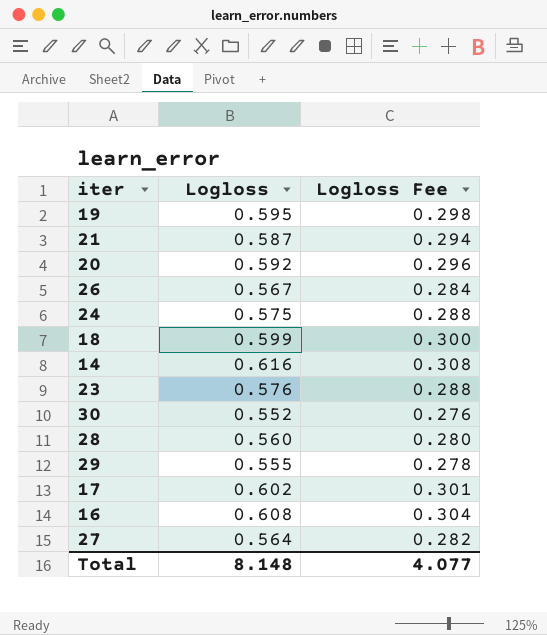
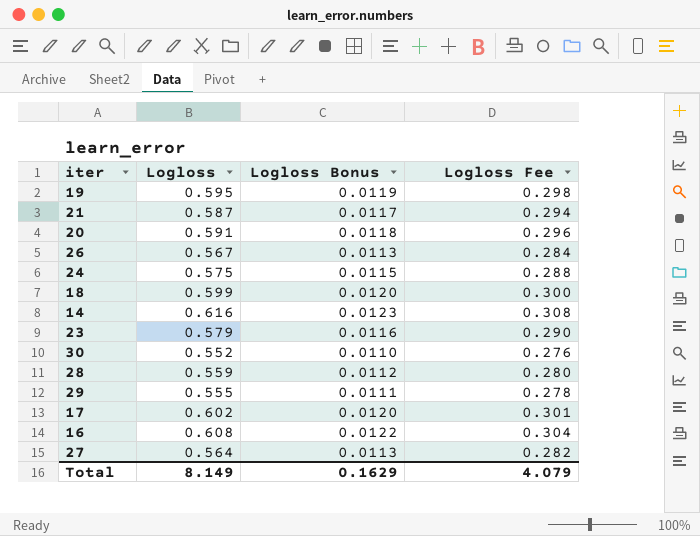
column Logloss Bonus | formula: none -> [Logloss] * 0.02
20 | Logloss: 0.592 -> 0.591
23 | Logloss: 0.576 -> 0.579
23 | Logloss Fee: 0.288 -> 0.290
28 | Logloss: 0.560 -> 0.559
Total | Logloss: 8.148 -> 8.149
Total | Logloss Fee: 4.077 -> 4.079

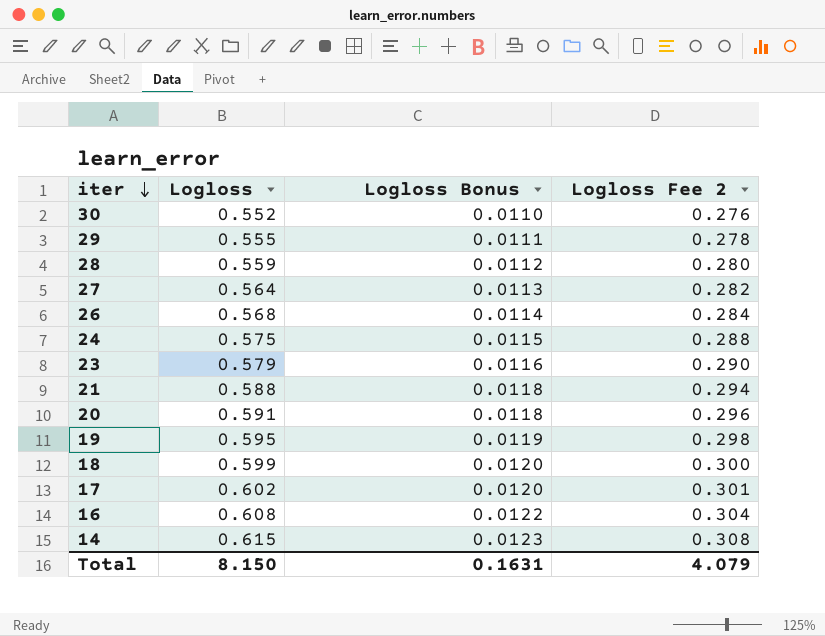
row order: none -> iter descending
column name: Logloss Fee -> Logloss Fee 2
26 | Logloss: 0.567 -> 0.568
26 | Logloss Bonus: 0.0113 -> 0.0114
21 | Logloss: 0.587 -> 0.588
21 | Logloss Bonus: 0.0117 -> 0.0118
14 | Logloss: 0.616 -> 0.615
Total | Logloss: 8.149 -> 8.150
Total | Logloss Bonus: 0.1629 -> 0.1631

